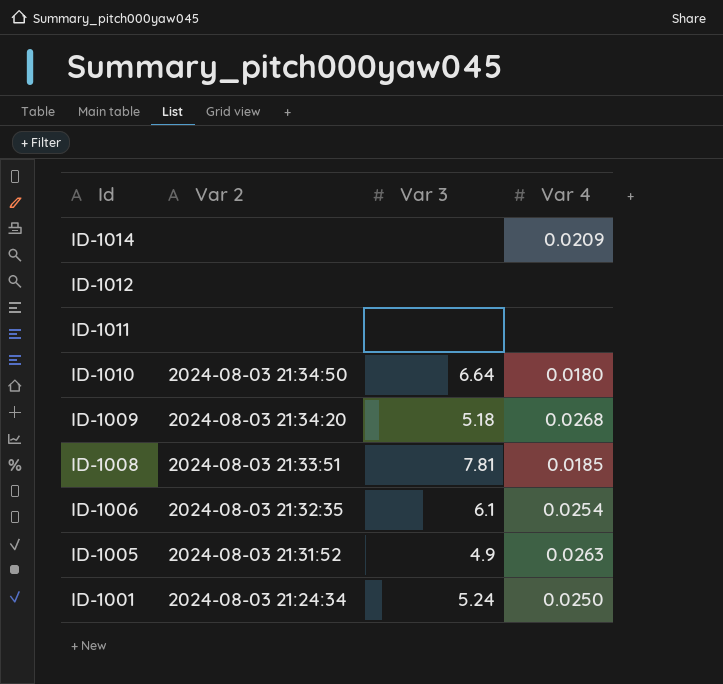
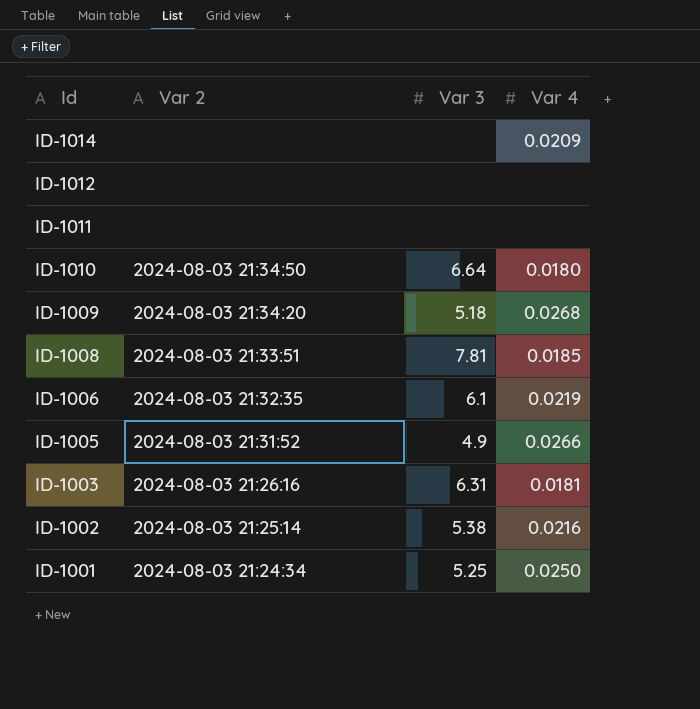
ID-1006 | Var 4: 0.0254 -> 0.0219
ID-1005 | Var 4: 0.0263 -> 0.0266
row ID-1003: none -> 2024-08-03 21:26:16 | 6.31 | 0.0181
row ID-1002: none -> 2024-08-03 21:25:14 | 5.38 | 0.0216
ID-1001 | Var 3: 5.24 -> 5.25

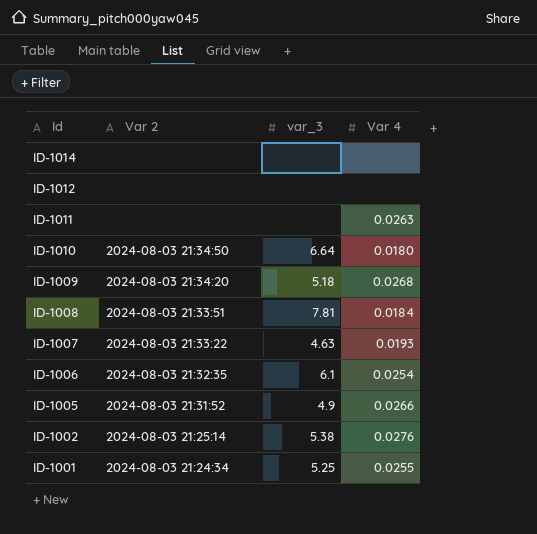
column name: Var 3 -> var_3
row ID-1003: 2024-08-03 21:26:16 | 6.31 | 0.0181 -> none
ID-1014 | Var 4: 0.0209 -> none
ID-1011 | Var 4: none -> 0.0263
ID-1008 | Var 4: 0.0185 -> 0.0184
row ID-1007: none -> 2024-08-03 21:33:22 | 4.63 | 0.0193
ID-1006 | Var 4: 0.0219 -> 0.0254
ID-1002 | Var 4: 0.0216 -> 0.0276
ID-1001 | Var 4: 0.0250 -> 0.0255

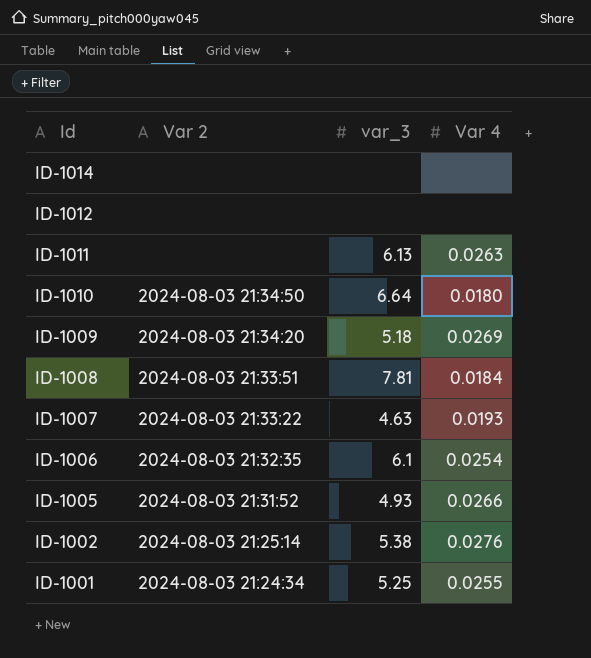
ID-1011 | var_3: none -> 6.13
ID-1009 | Var 4: 0.0268 -> 0.0269
ID-1005 | var_3: 4.9 -> 4.93

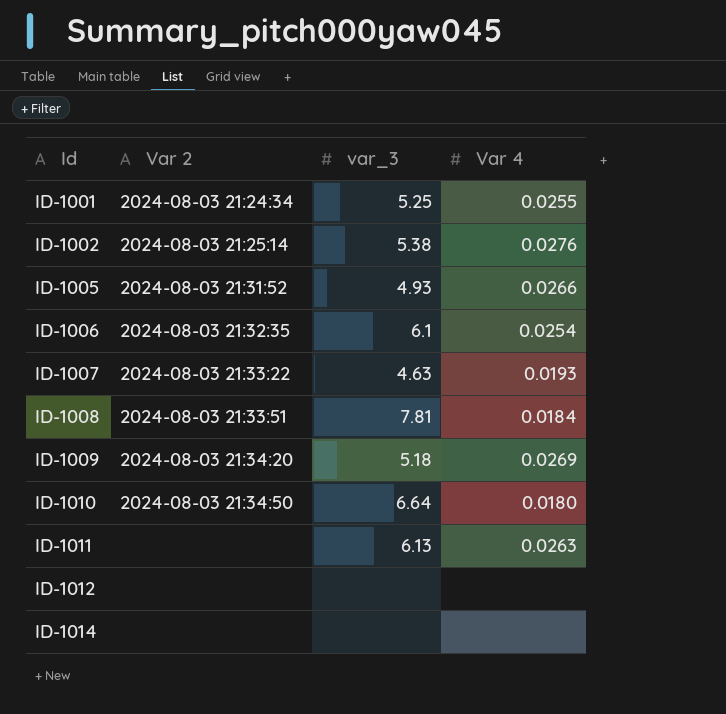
row order: Id descending -> Id ascending

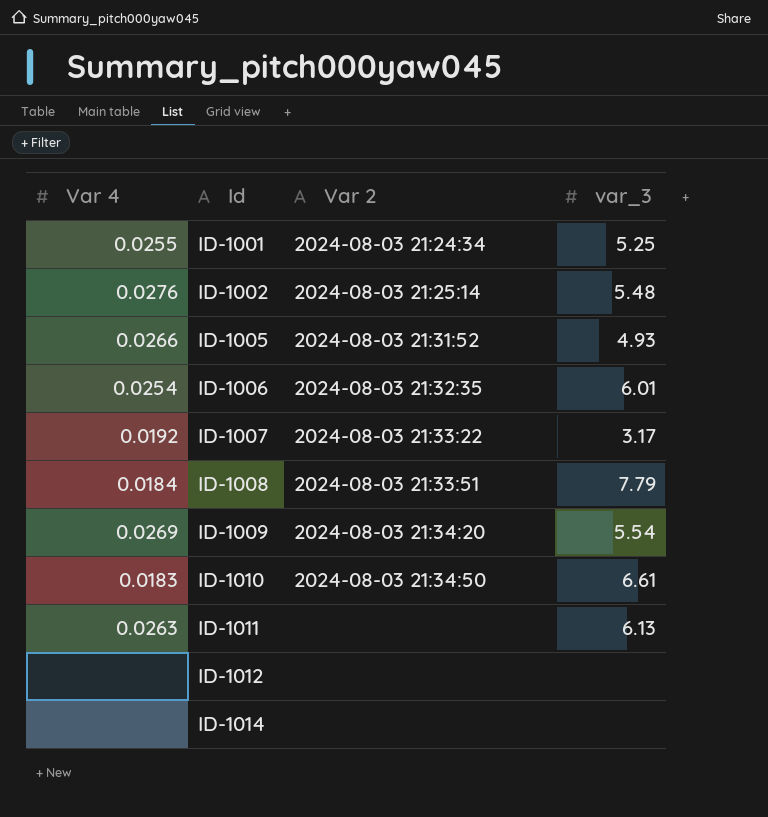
column Var 4 | position: 4 -> 1
ID-1002 | var_3: 5.38 -> 5.48
ID-1006 | var_3: 6.1 -> 6.01
ID-1007 | Var 4: 0.0193 -> 0.0192
ID-1007 | var_3: 4.63 -> 3.17
ID-1008 | var_3: 7.81 -> 7.79
ID-1009 | var_3: 5.18 -> 5.54
ID-1010 | Var 4: 0.0180 -> 0.0183
ID-1010 | var_3: 6.64 -> 6.61

